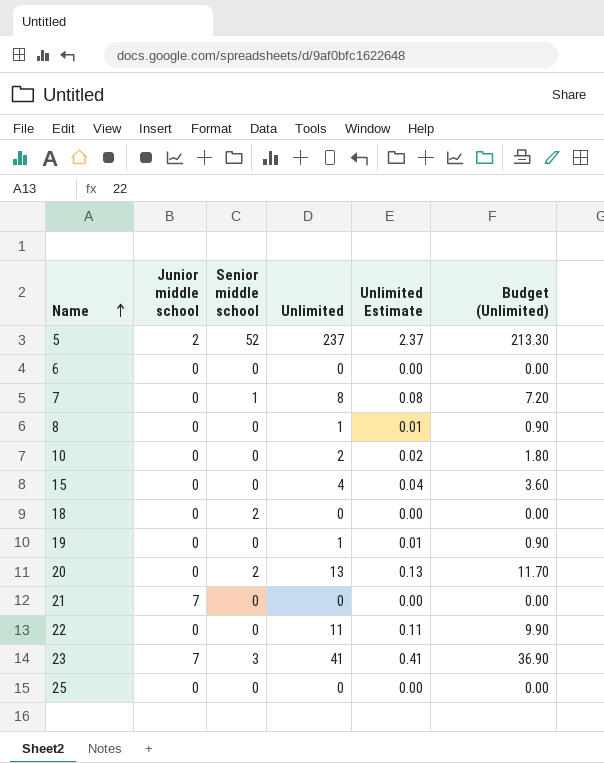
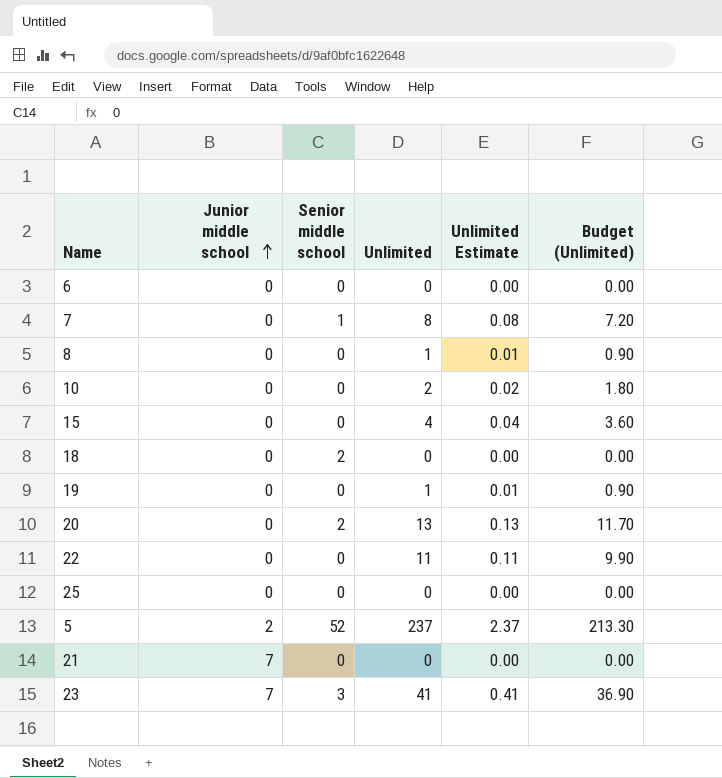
row order: Name ascending -> Junior middle school ascending

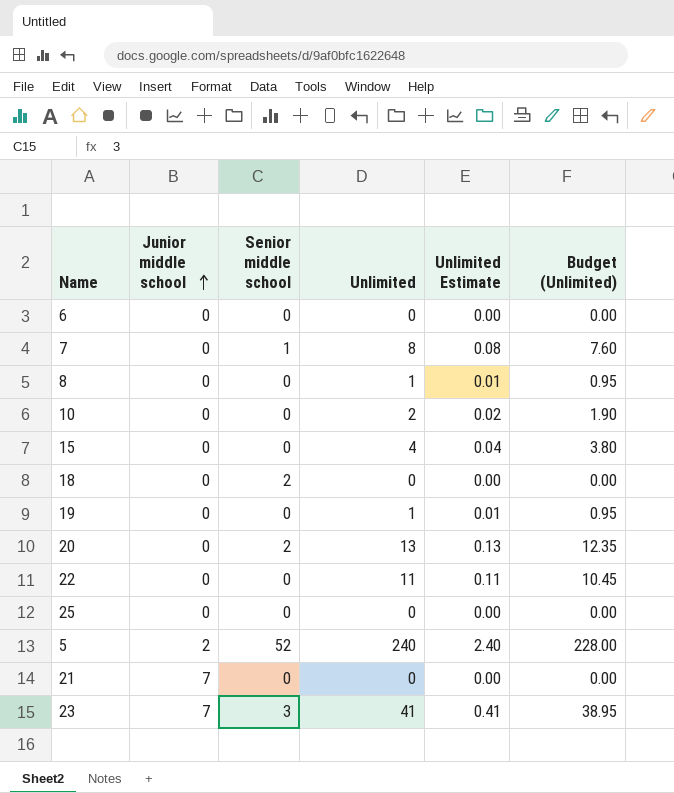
column Budget (Unlimited) | formula: [Unlimited] * 0.9 -> [Unlimited] * 0.95
5 | Unlimited: 237 -> 240
5 | Unlimited Estimate: 2.37 -> 2.40

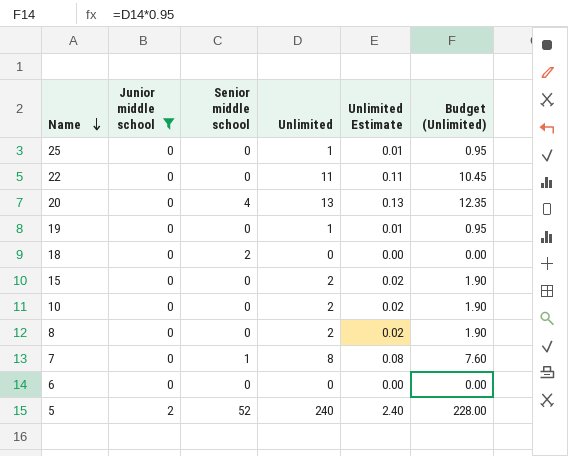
filter: none -> Junior middle school != 7
row order: Junior middle school ascending -> Name descending
25 | Unlimited: 0 -> 1
25 | Unlimited Estimate: 0.00 -> 0.01
25 | Budget (Unlimited): 0.00 -> 0.95
20 | Senior middle school: 2 -> 4
15 | Unlimited: 4 -> 2
15 | Unlimited Estimate: 0.04 -> 0.02
15 | Budget (Unlimited): 3.80 -> 1.90
8 | Unlimited: 1 -> 2
8 | Unlimited Estimate: 0.01 -> 0.02
8 | Budget (Unlimited): 0.95 -> 1.90

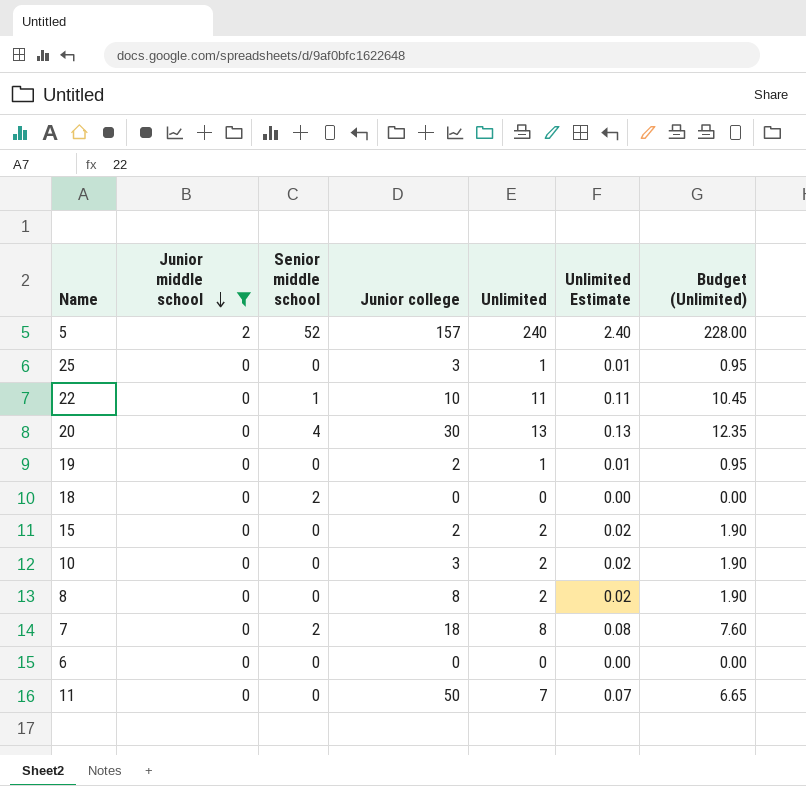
row order: Name descending -> Junior middle school descending
column Junior college | position: none -> 4
22 | Senior middle school: 0 -> 1
7 | Senior middle school: 1 -> 2
row 11: none -> 0 | 0 | 50 | 7 | 0.07 | 6.65

